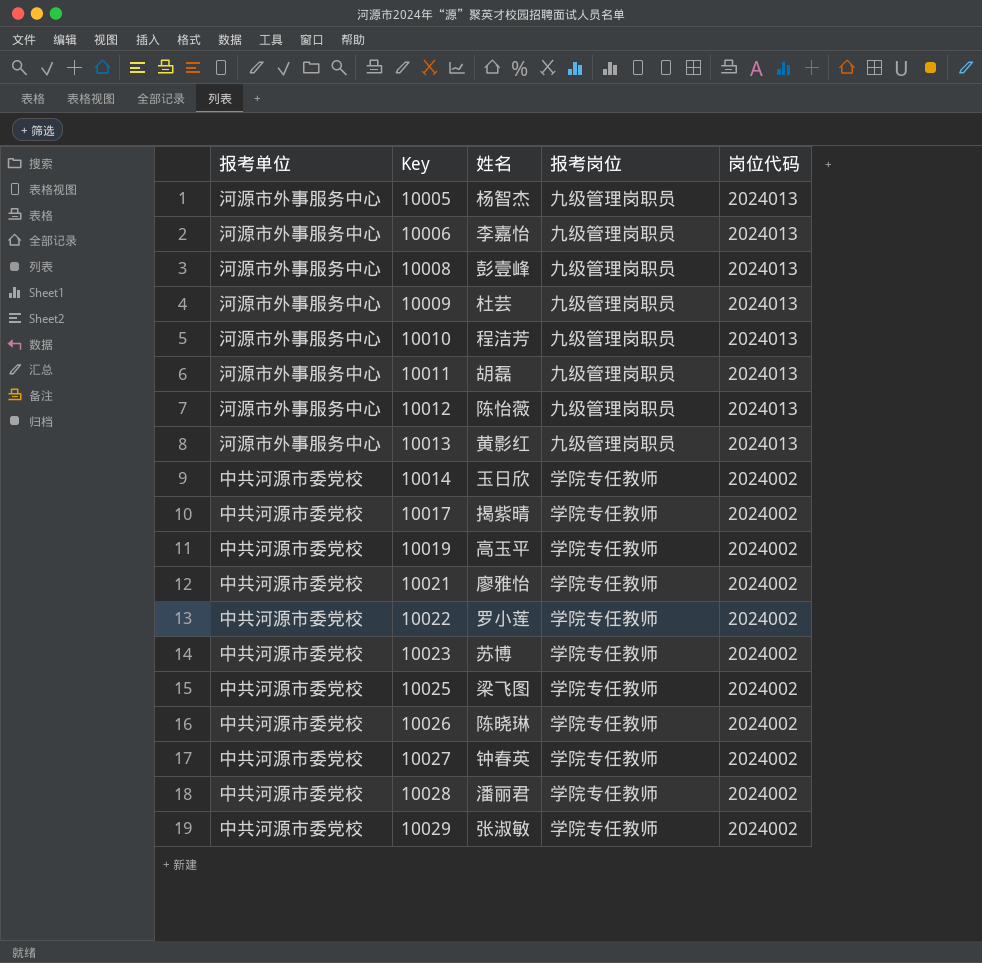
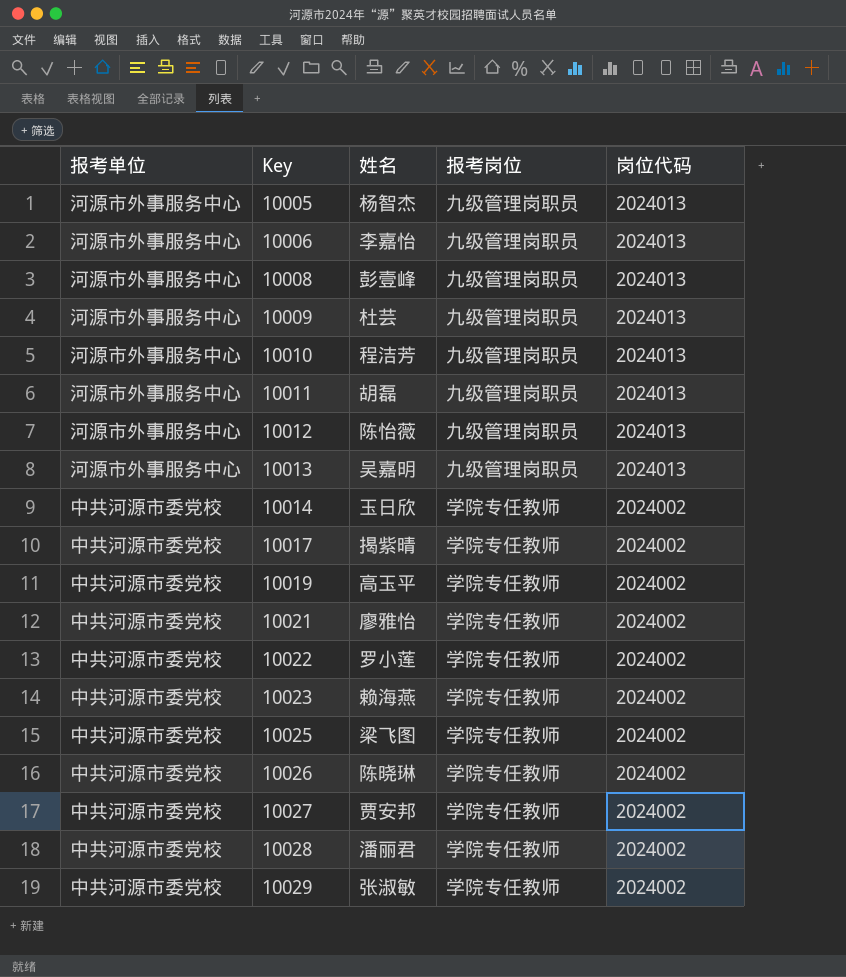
10013 | 姓名: 黄影红 -> 吴嘉明
10023 | 姓名: 苏博 -> 赖海燕
10027 | 姓名: 钟春英 -> 贾安邦

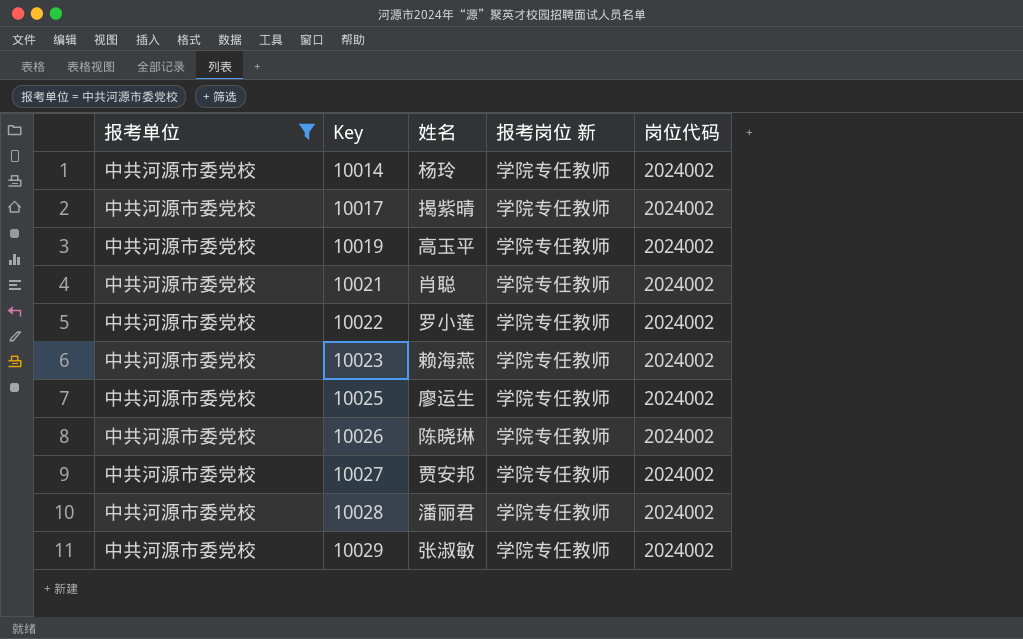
filter: none -> 报考单位 = 中共河源市委党校
column name: 报考岗位 -> 报考岗位 新
10014 | 姓名: 玉日欣 -> 杨玲
10021 | 姓名: 廖雅怡 -> 肖聪
10025 | 姓名: 梁飞图 -> 廖运生

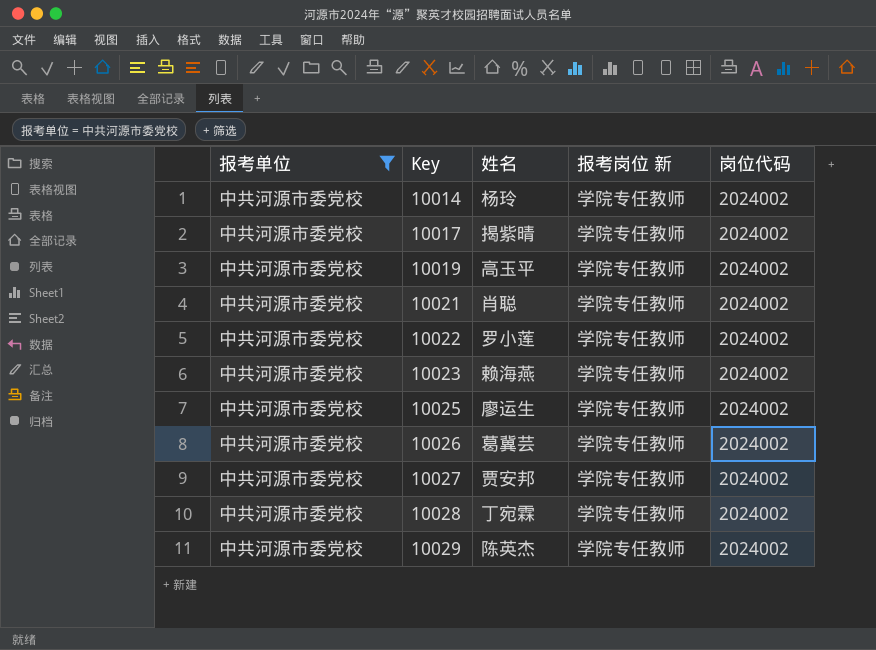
10026 | 姓名: 陈晓琳 -> 葛冀芸
10028 | 姓名: 潘丽君 -> 丁宛霖
10029 | 姓名: 张淑敏 -> 陈英杰

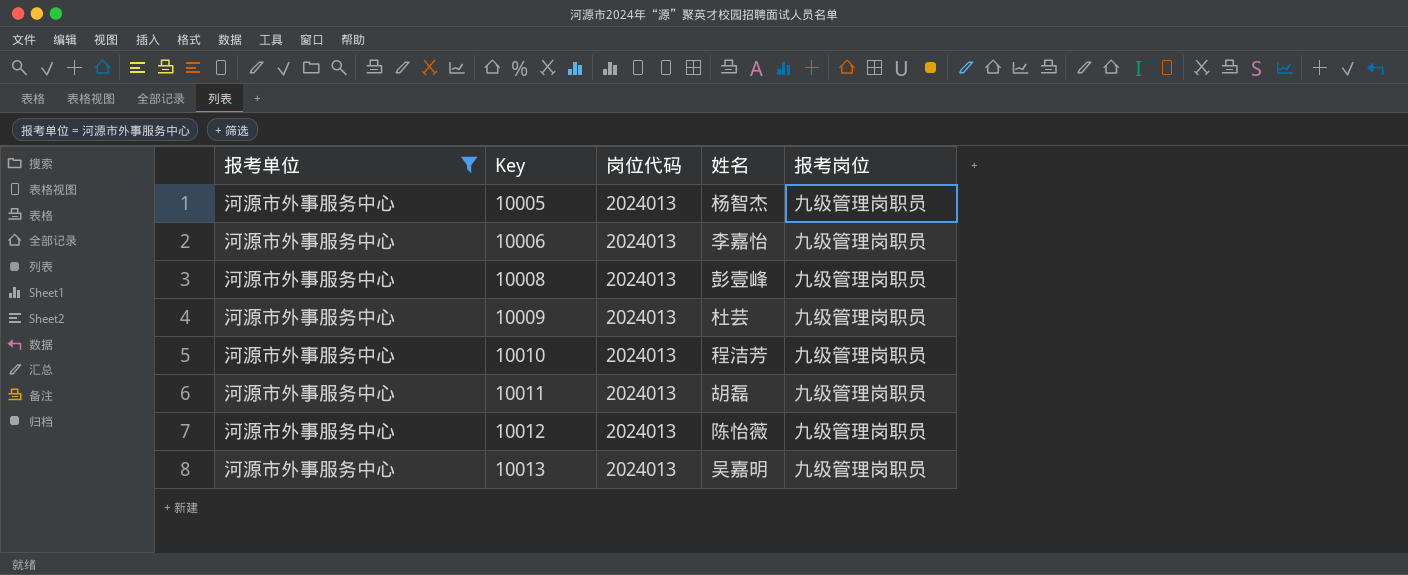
filter: 报考单位 = 中共河源市委党校 -> 报考单位 = 河源市外事服务中心
column 岗位代码 | position: 5 -> 3
column name: 报考岗位 新 -> 报考岗位

